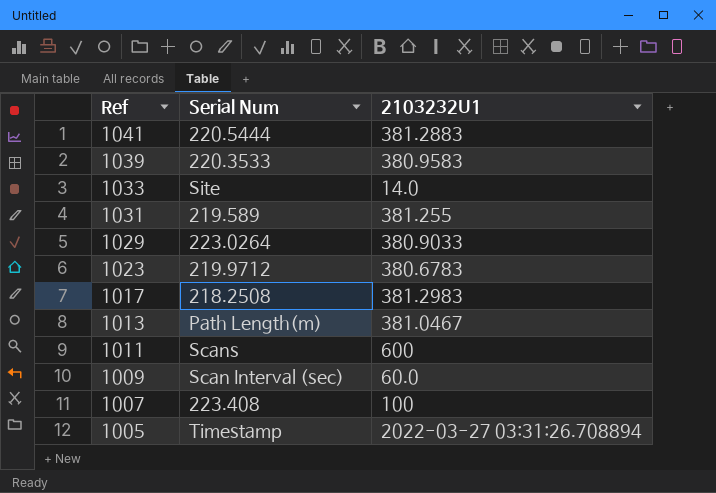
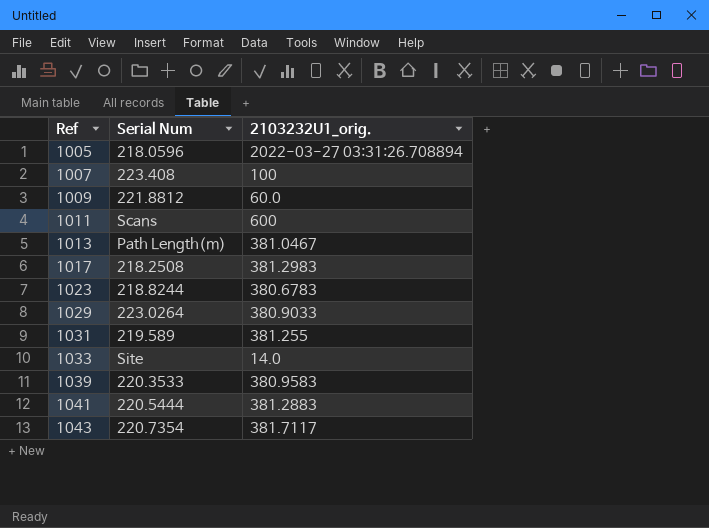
row order: Ref descending -> Ref ascending
column name: 2103232U1 -> 2103232U1_orig.
1005 | Serial Num: Timestamp -> 218.0596
1009 | Serial Num: Scan Interval (sec) -> 221.8812
1023 | Serial Num: 219.9712 -> 218.8244
row 1043: none -> 220.7354 | 381.7117

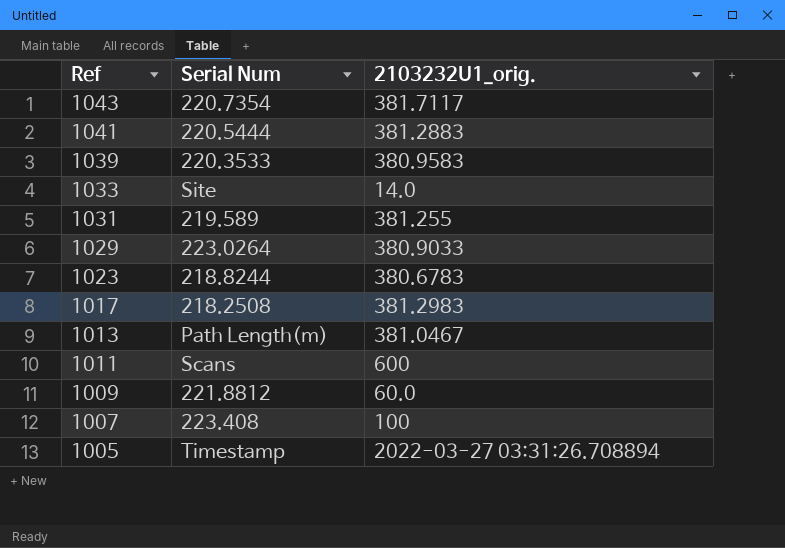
row order: Ref ascending -> Ref descending
1005 | Serial Num: 218.0596 -> Timestamp

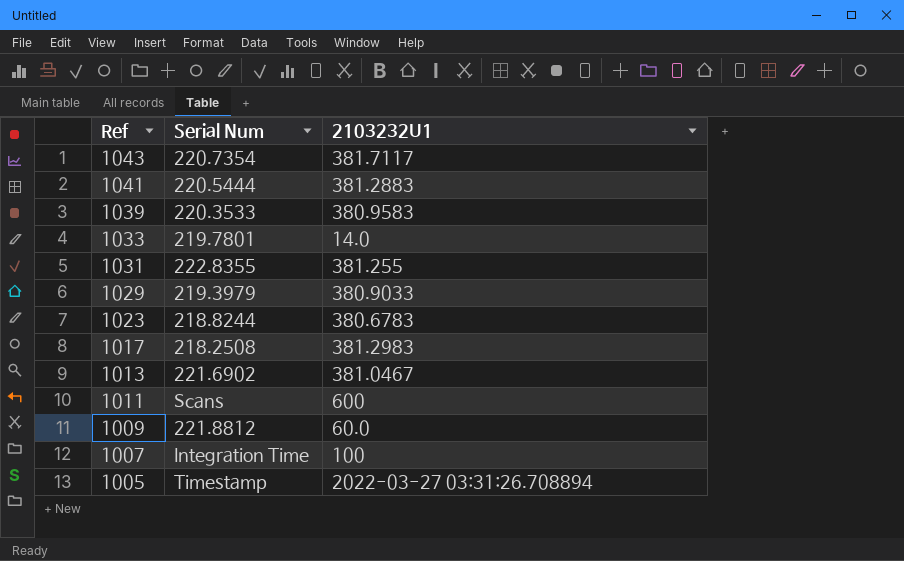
column name: 2103232U1_orig. -> 2103232U1
1033 | Serial Num: Site -> 219.7801
1031 | Serial Num: 219.589 -> 222.8355
1029 | Serial Num: 223.0264 -> 219.3979
1013 | Serial Num: Path Length(m) -> 221.6902
1007 | Serial Num: 223.408 -> Integration Time

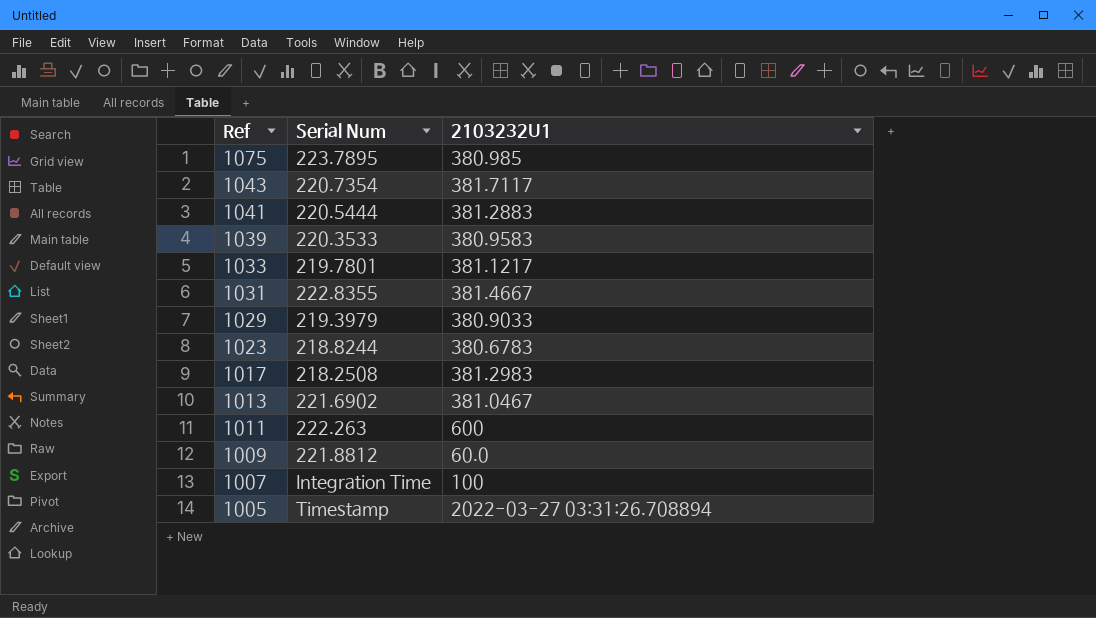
row 1075: none -> 223.7895 | 380.985
1033 | 2103232U1: 14.0 -> 381.1217
1031 | 2103232U1: 381.255 -> 381.4667
1011 | Serial Num: Scans -> 222.263

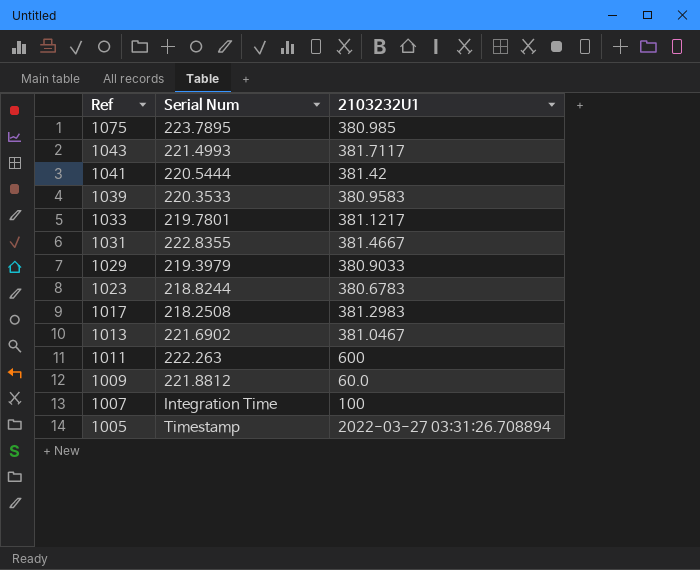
1043 | Serial Num: 220.7354 -> 221.4993
1041 | 2103232U1: 381.2883 -> 381.42

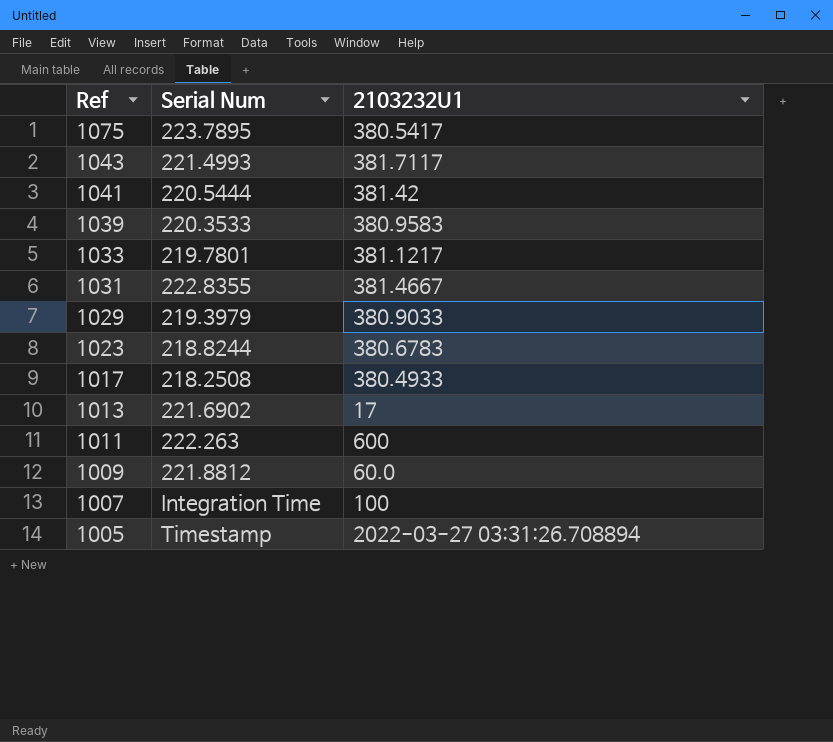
1075 | 2103232U1: 380.985 -> 380.5417
1017 | 2103232U1: 381.2983 -> 380.4933
1013 | 2103232U1: 381.0467 -> 17

